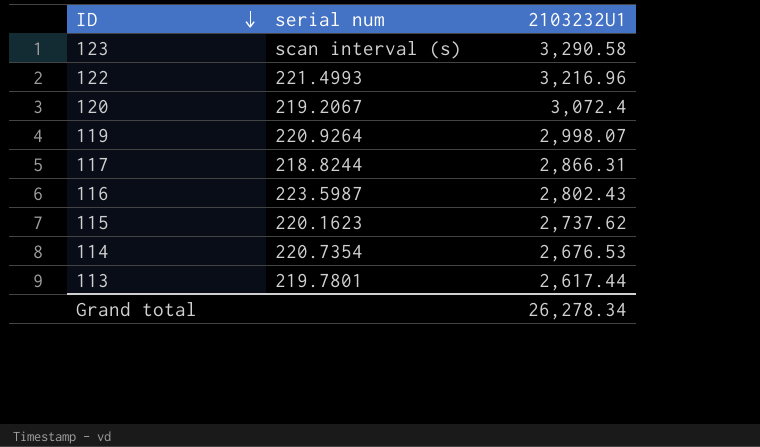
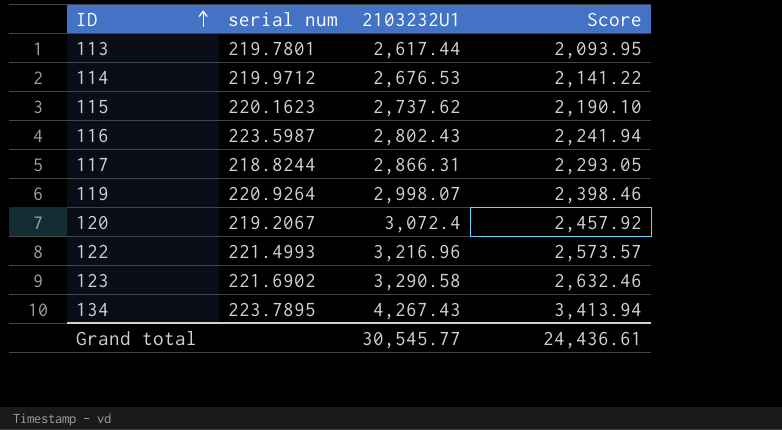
row order: ID descending -> ID ascending
column Score | formula: none -> [2103232U1] * 0.8
114 | serial num: 220.7354 -> 219.9712
123 | serial num: scan interval (s) -> 221.6902
row 134: none -> 223.7895 | 4,267.43 | 3,413.94
Grand total | 2103232U1: 26,278.34 -> 30,545.77

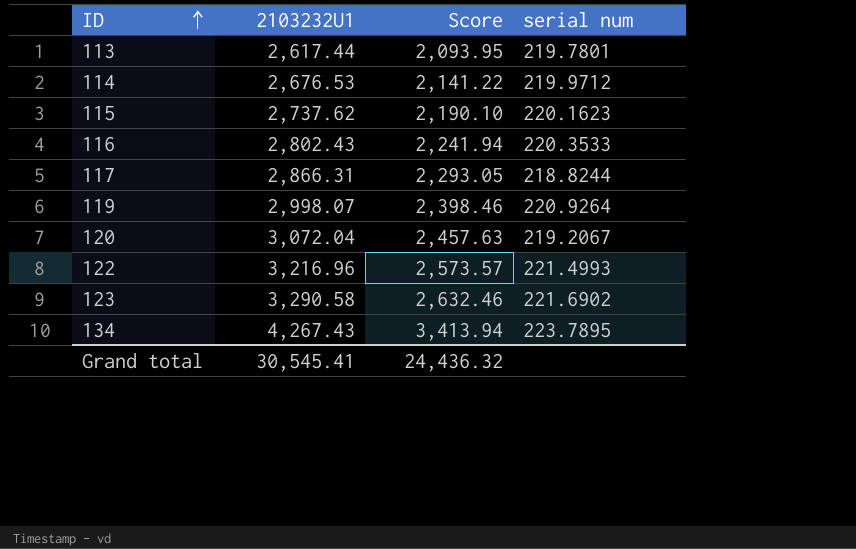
column serial num | position: 2 -> 4
116 | serial num: 223.5987 -> 220.3533
120 | 2103232U1: 3,072.4 -> 3,072.04
120 | Score: 2,457.92 -> 2,457.63
Grand total | 2103232U1: 30,545.77 -> 30,545.41
Grand total | Score: 24,436.61 -> 24,436.32

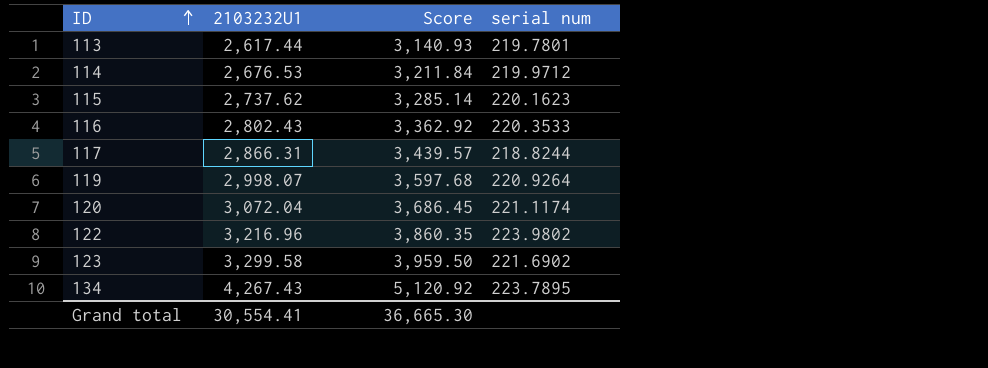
column Score | formula: [2103232U1] * 0.8 -> [2103232U1] * 1.2
120 | serial num: 219.2067 -> 221.1174
122 | serial num: 221.4993 -> 223.9802
123 | 2103232U1: 3,290.58 -> 3,299.58
Grand total | 2103232U1: 30,545.41 -> 30,554.41
Grand total | Score: 24,436.32 -> 36,665.30

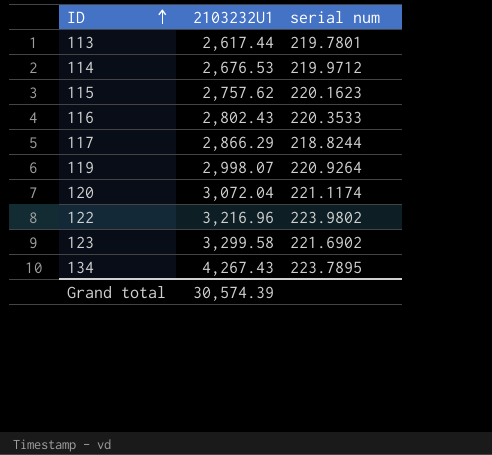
column Score | formula: [2103232U1] * 1.2 -> none
115 | 2103232U1: 2,737.62 -> 2,757.62
117 | 2103232U1: 2,866.31 -> 2,866.29
Grand total | 2103232U1: 30,554.41 -> 30,574.39

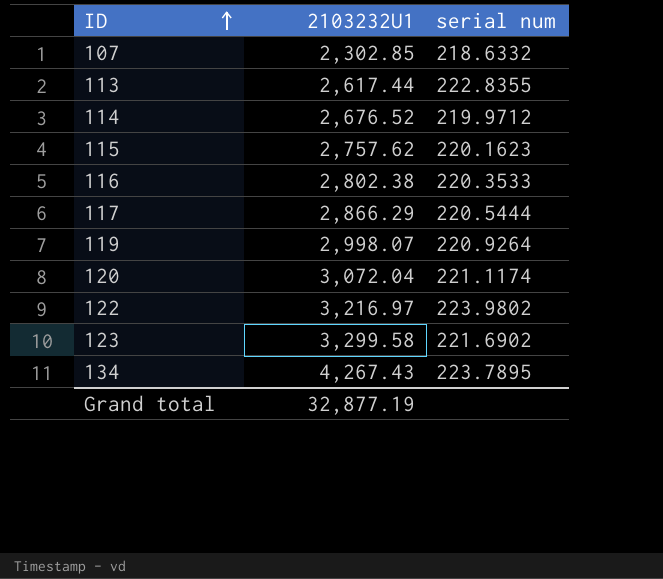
row 107: none -> 2,302.85 | 218.6332
113 | serial num: 219.7801 -> 222.8355
114 | 2103232U1: 2,676.53 -> 2,676.52
116 | 2103232U1: 2,802.43 -> 2,802.38
117 | serial num: 218.8244 -> 220.5444
122 | 2103232U1: 3,216.96 -> 3,216.97
Grand total | 2103232U1: 30,574.39 -> 32,877.19

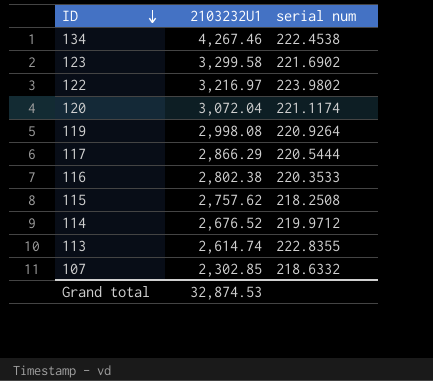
row order: ID ascending -> ID descending
134 | 2103232U1: 4,267.43 -> 4,267.46
134 | serial num: 223.7895 -> 222.4538
119 | 2103232U1: 2,998.07 -> 2,998.08
115 | serial num: 220.1623 -> 218.2508
113 | 2103232U1: 2,617.44 -> 2,614.74
Grand total | 2103232U1: 32,877.19 -> 32,874.53

